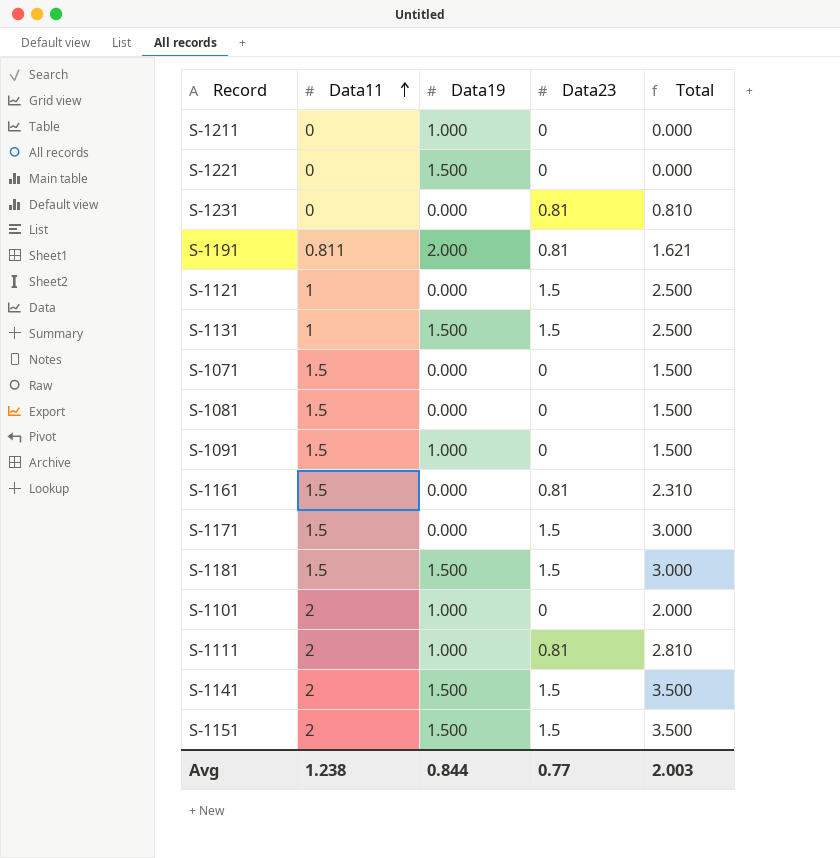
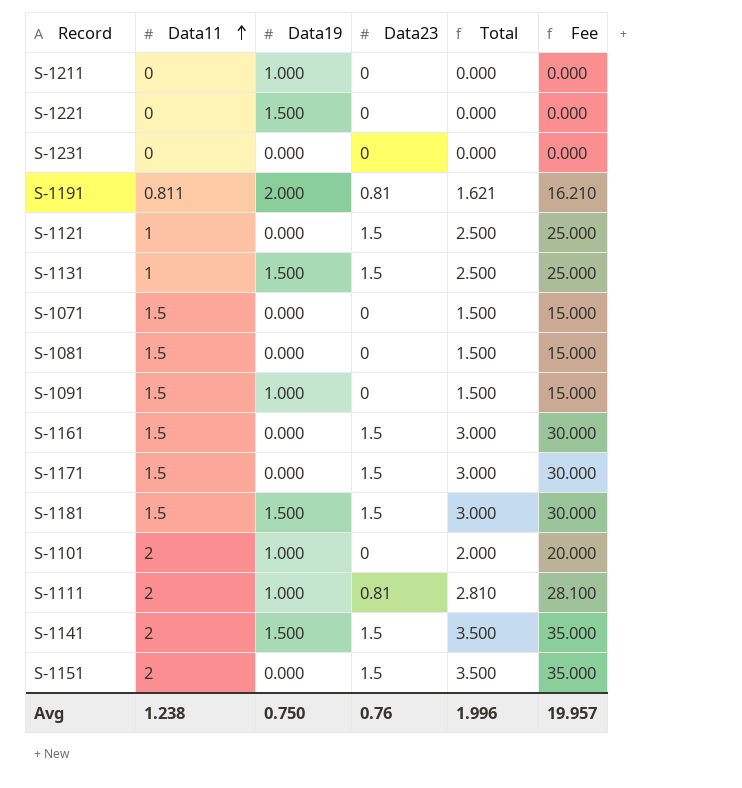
column Fee | formula: none -> [Total] * 10
S-1231 | Data23: 0.81 -> 0
S-1231 | Total: 0.810 -> 0.000
S-1161 | Data23: 0.81 -> 1.5
S-1161 | Total: 2.310 -> 3.000
S-1151 | Data19: 1.500 -> 0.000
Avg | Data19: 0.844 -> 0.750
Avg | Data23: 0.77 -> 0.76
Avg | Total: 2.003 -> 1.996

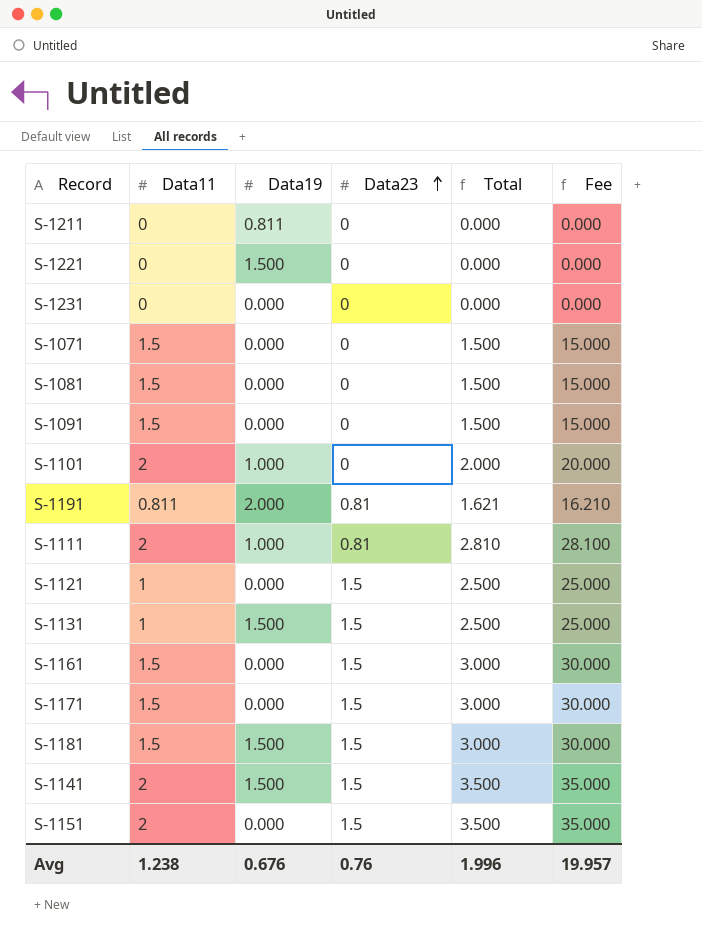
row order: Data11 ascending -> Data23 ascending
S-1211 | Data19: 1.000 -> 0.811
S-1091 | Data19: 1.000 -> 0.000
Avg | Data19: 0.750 -> 0.676

